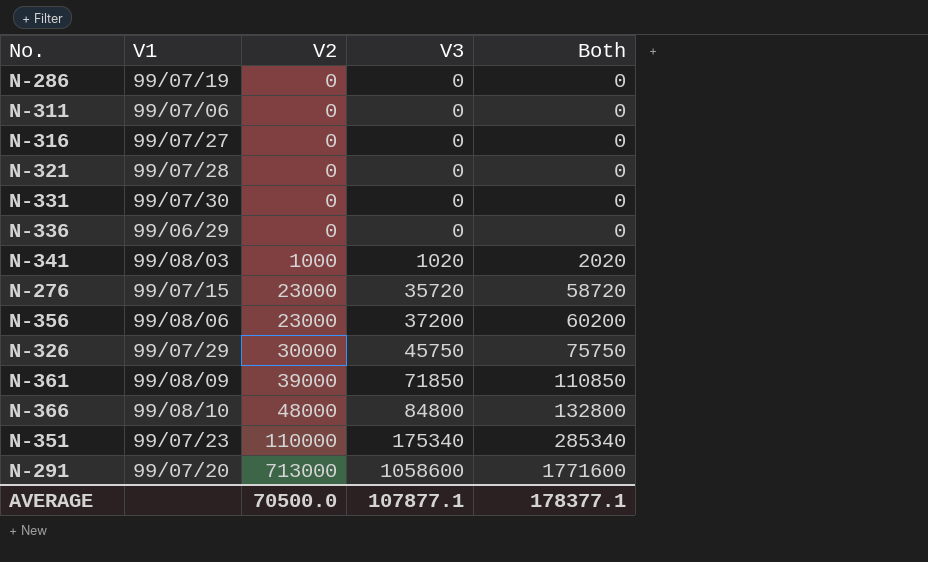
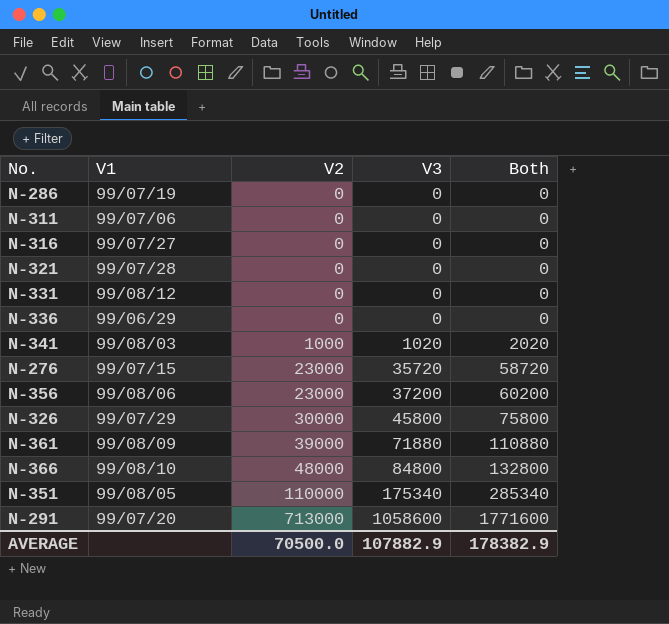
N-331 | V1: 99/07/30 -> 99/08/12
N-326 | V3: 45750 -> 45800
N-326 | Both: 75750 -> 75800
N-361 | V3: 71850 -> 71880
N-361 | Both: 110850 -> 110880
N-351 | V1: 99/07/23 -> 99/08/05
AVERAGE | V3: 107877.1 -> 107882.9
AVERAGE | Both: 178377.1 -> 178382.9

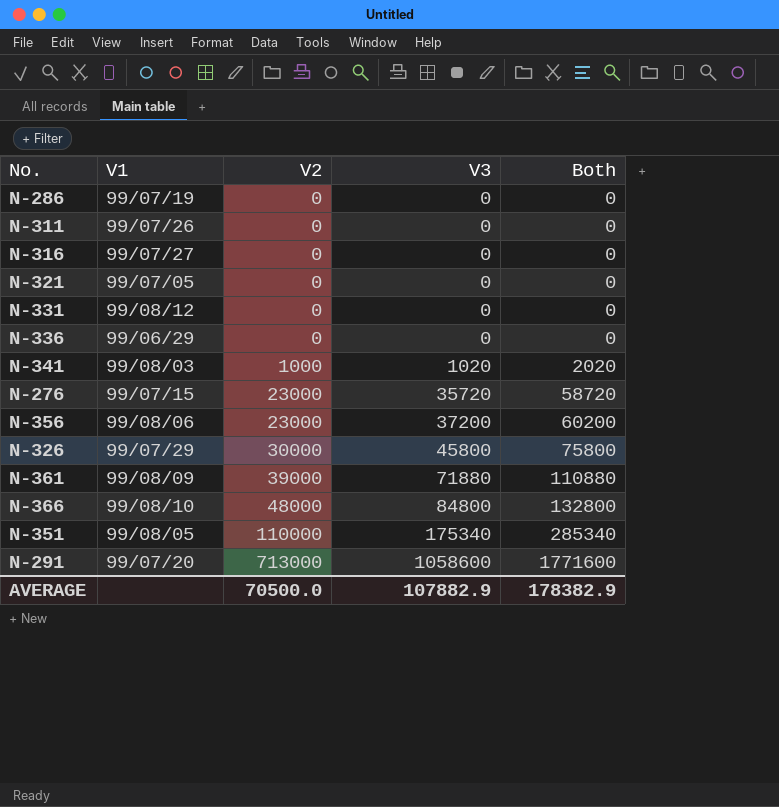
N-311 | V1: 99/07/06 -> 99/07/26
N-321 | V1: 99/07/28 -> 99/07/05

